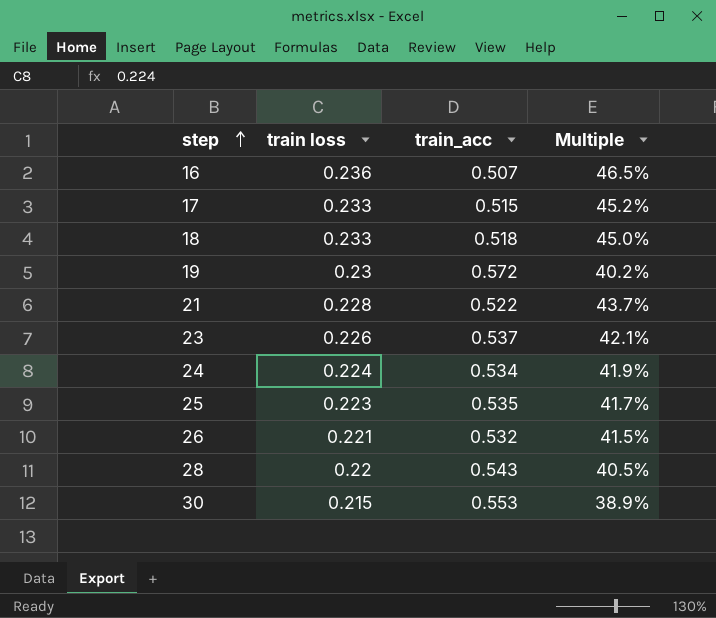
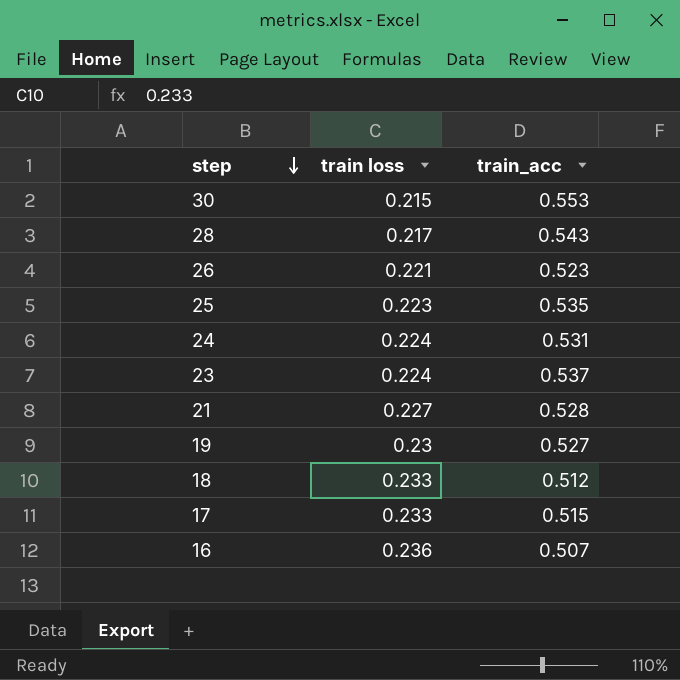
row order: step ascending -> step descending
column Multiple | formula: [train loss] / [train_acc] -> none
28 | train loss: 0.22 -> 0.217
26 | train_acc: 0.532 -> 0.523
24 | train_acc: 0.534 -> 0.531
23 | train loss: 0.226 -> 0.224
21 | train loss: 0.228 -> 0.227
21 | train_acc: 0.522 -> 0.528
19 | train_acc: 0.572 -> 0.527
18 | train_acc: 0.518 -> 0.512

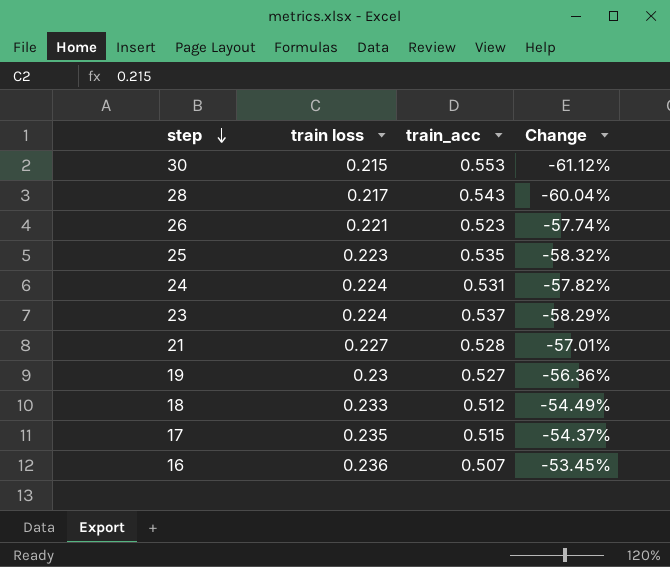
column Change | formula: none -> ([train loss] - [train_acc]) / [train_acc]
17 | train loss: 0.233 -> 0.235

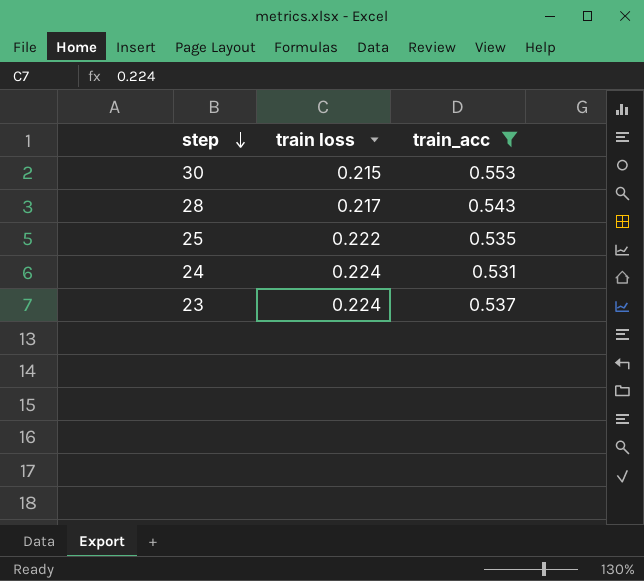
filter: none -> train_acc >= 0.531
column Change | formula: ([train loss] - [train_acc]) / [train_acc] -> none
25 | train loss: 0.223 -> 0.222

